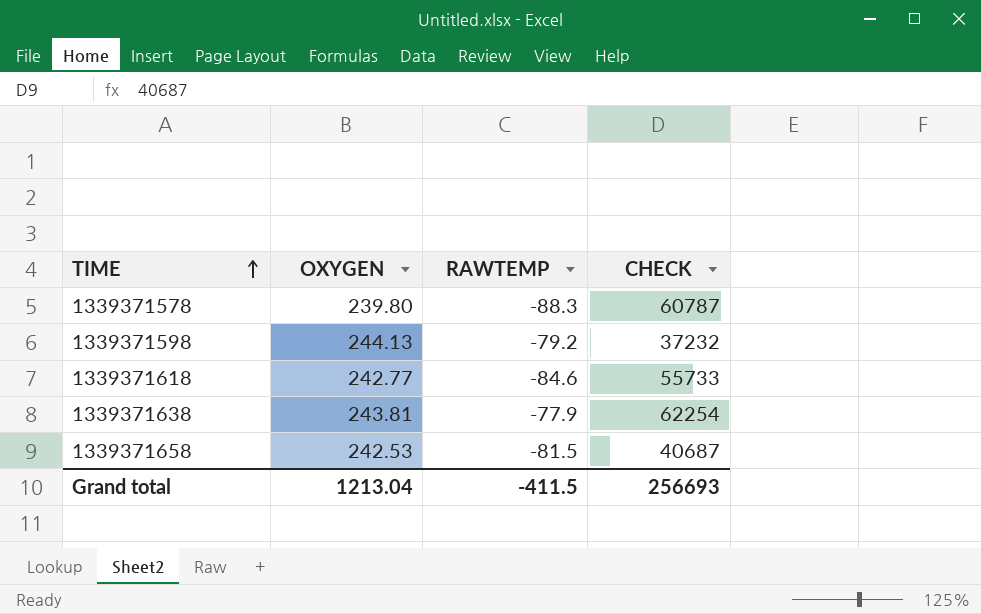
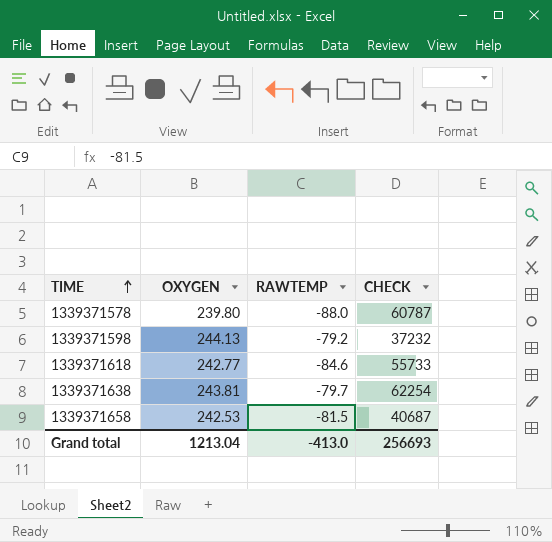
1339371578 | RAWTEMP: -88.3 -> -88.0
1339371638 | RAWTEMP: -77.9 -> -79.7
Grand total | RAWTEMP: -411.5 -> -413.0

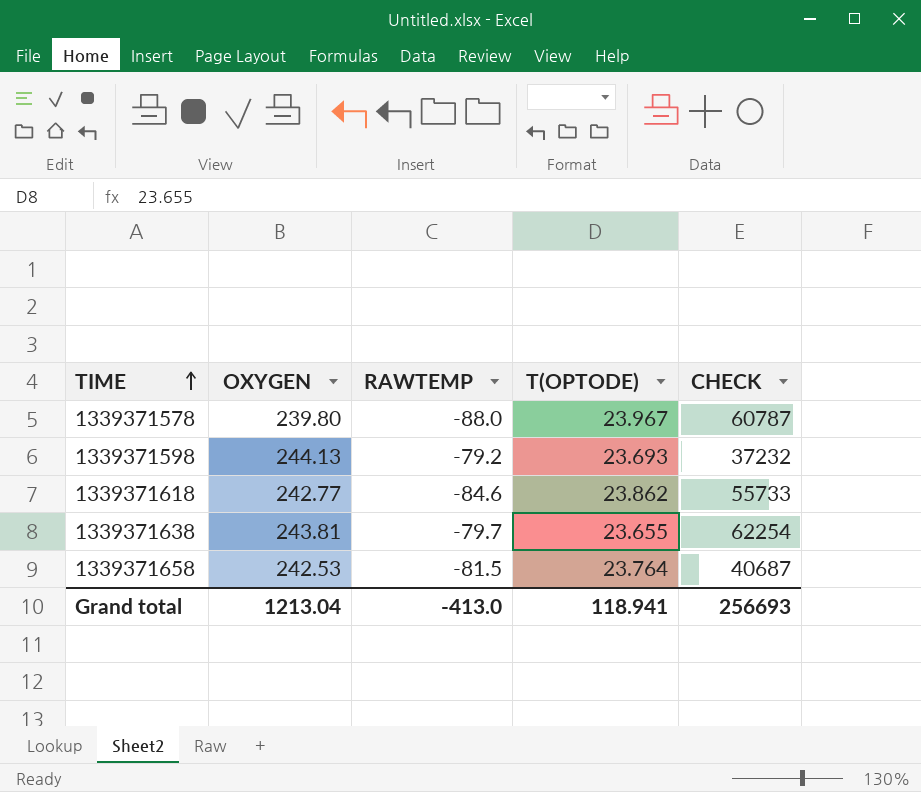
column T(OPTODE) | position: none -> 4

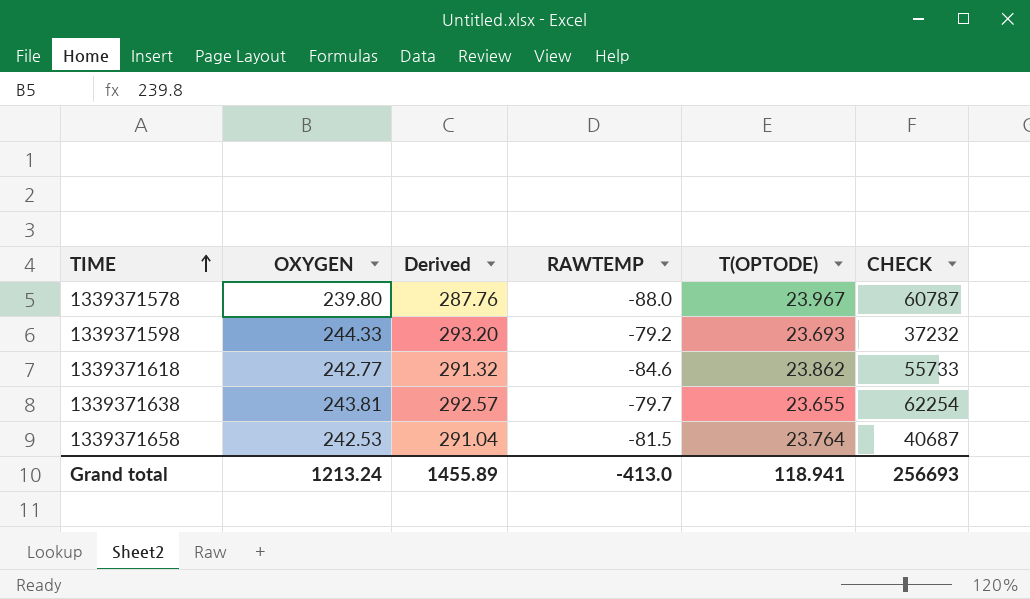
column Derived | formula: none -> [OXYGEN] * 1.2
1339371598 | OXYGEN: 244.13 -> 244.33
Grand total | OXYGEN: 1213.04 -> 1213.24

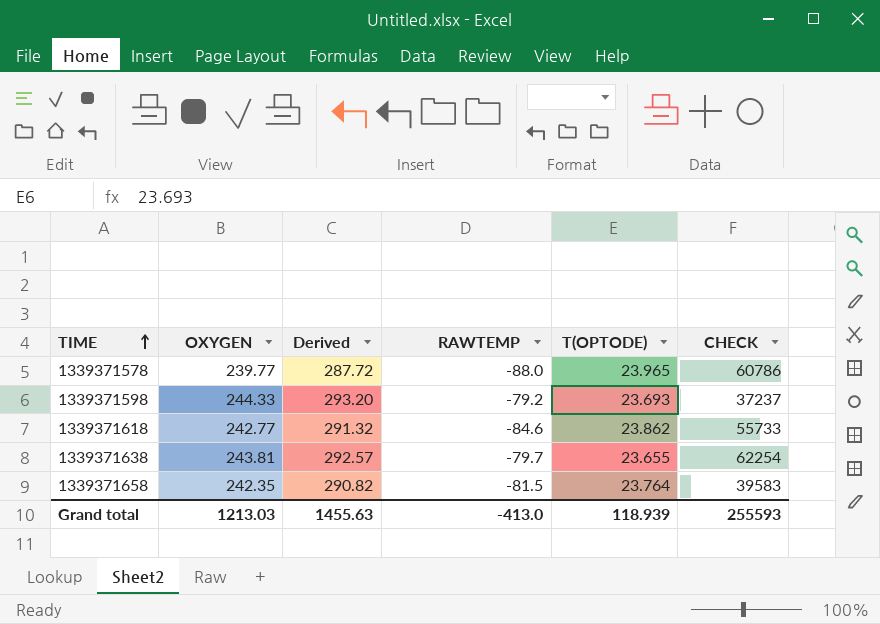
1339371578 | OXYGEN: 239.80 -> 239.77
1339371578 | Derived: 287.76 -> 287.72
1339371578 | T(OPTODE): 23.967 -> 23.965
1339371578 | CHECK: 60787 -> 60786
1339371598 | CHECK: 37232 -> 37237
1339371658 | OXYGEN: 242.53 -> 242.35
1339371658 | Derived: 291.04 -> 290.82
1339371658 | CHECK: 40687 -> 39583
Grand total | OXYGEN: 1213.24 -> 1213.03
Grand total | Derived: 1455.89 -> 1455.63
Grand total | T(OPTODE): 118.941 -> 118.939
Grand total | CHECK: 256693 -> 255593

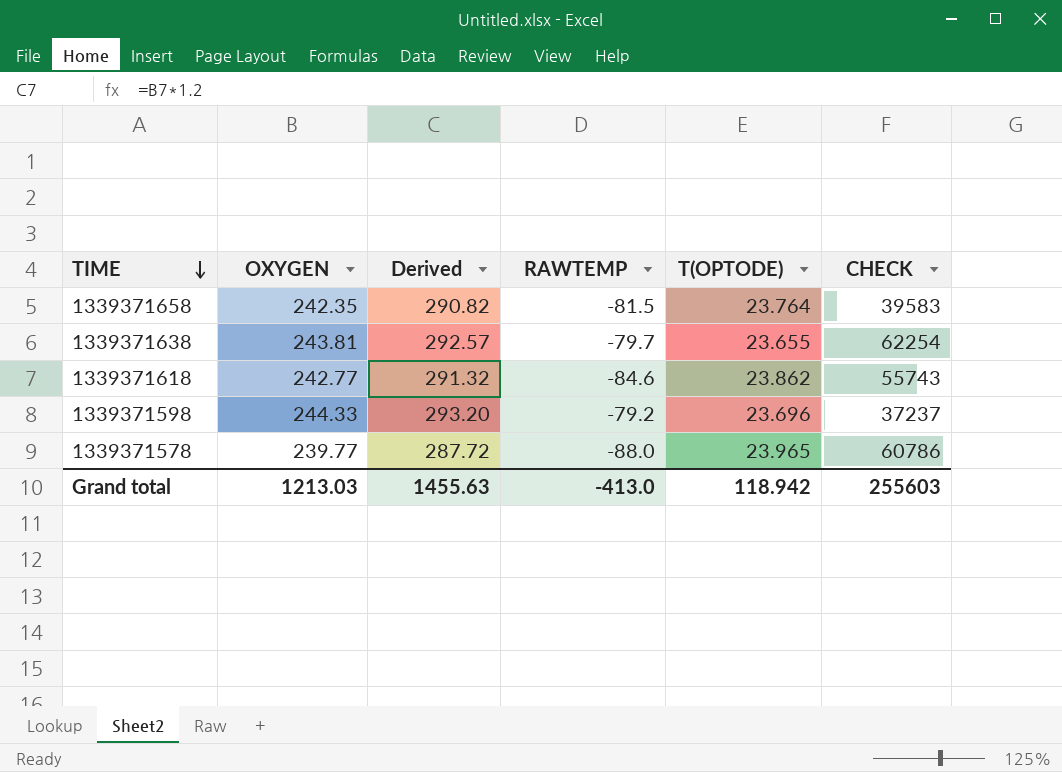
row order: TIME ascending -> TIME descending
1339371618 | CHECK: 55733 -> 55743
1339371598 | T(OPTODE): 23.693 -> 23.696
Grand total | T(OPTODE): 118.939 -> 118.942
Grand total | CHECK: 255593 -> 255603

